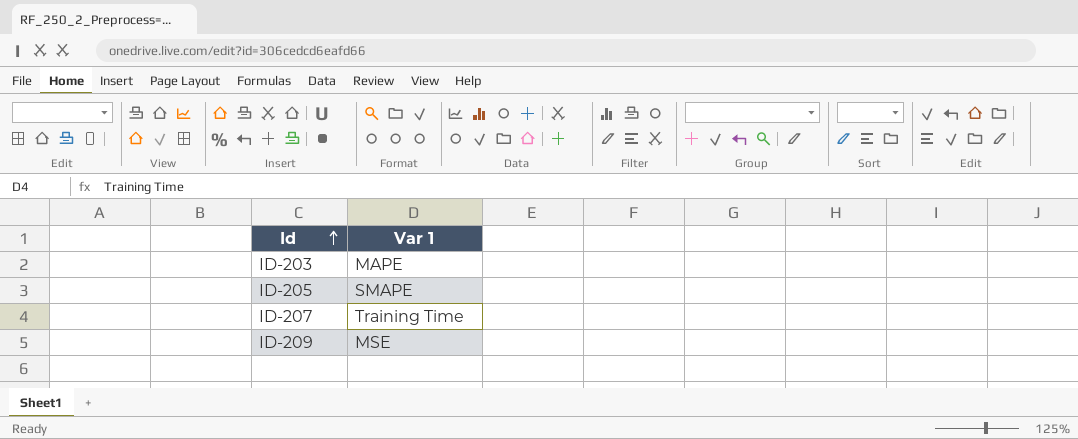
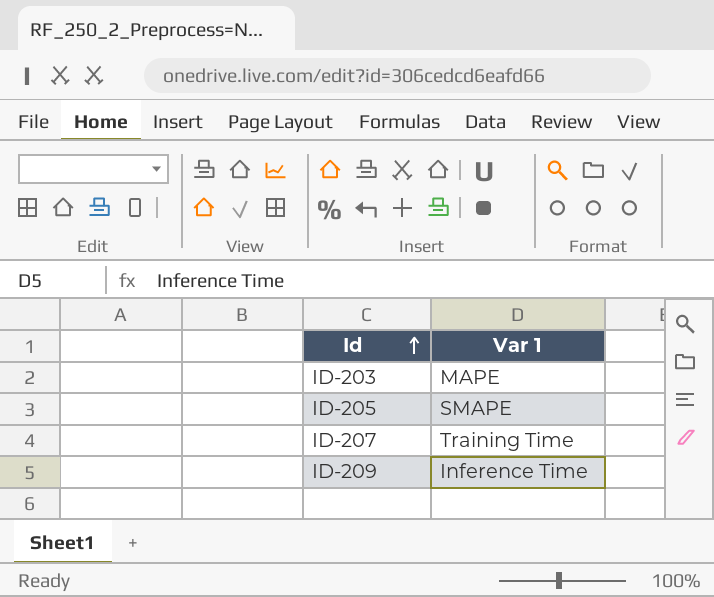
ID-209 | Var 1: MSE -> Inference Time

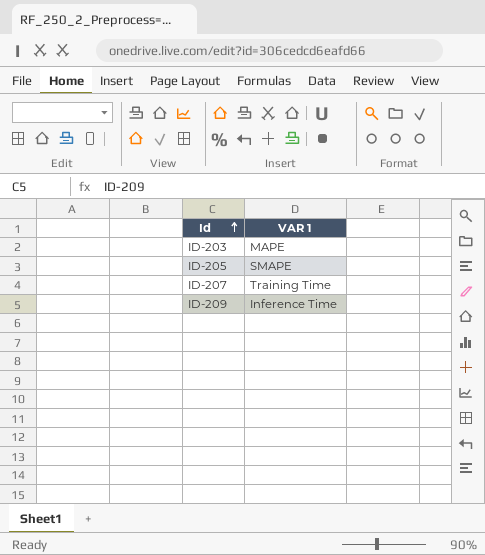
column name: Var 1 -> VAR 1

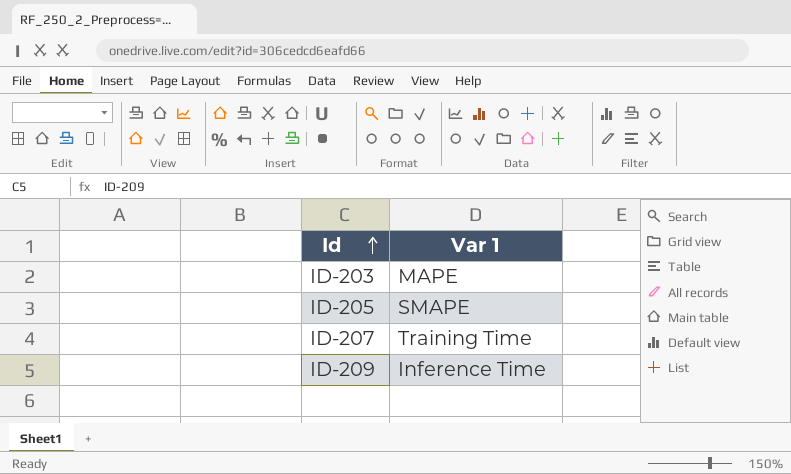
column name: VAR 1 -> Var 1

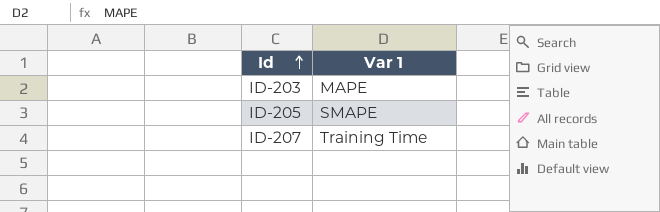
row ID-209: Inference Time -> none

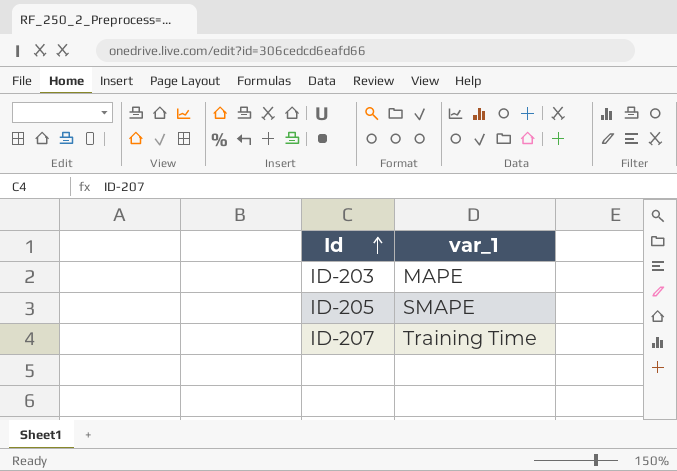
column name: Var 1 -> var_1

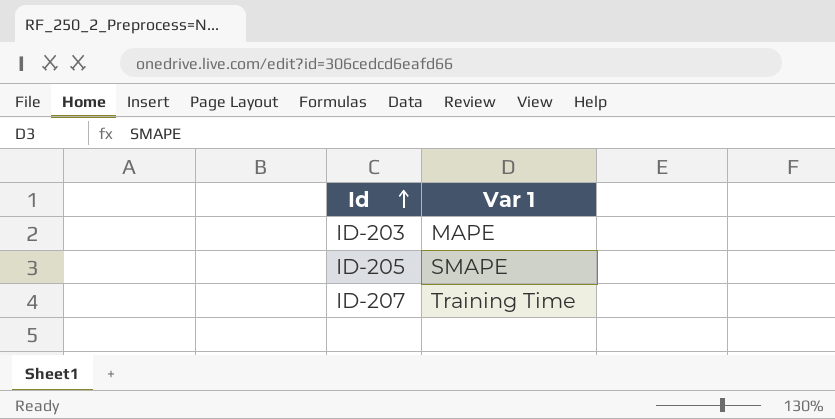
column name: var_1 -> Var 1

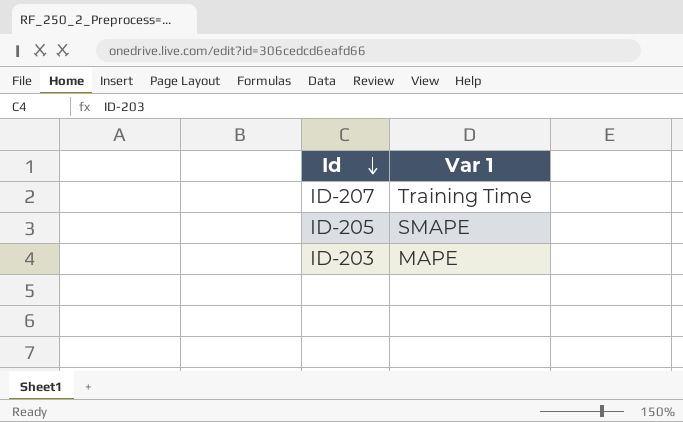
row order: Id ascending -> Id descending

